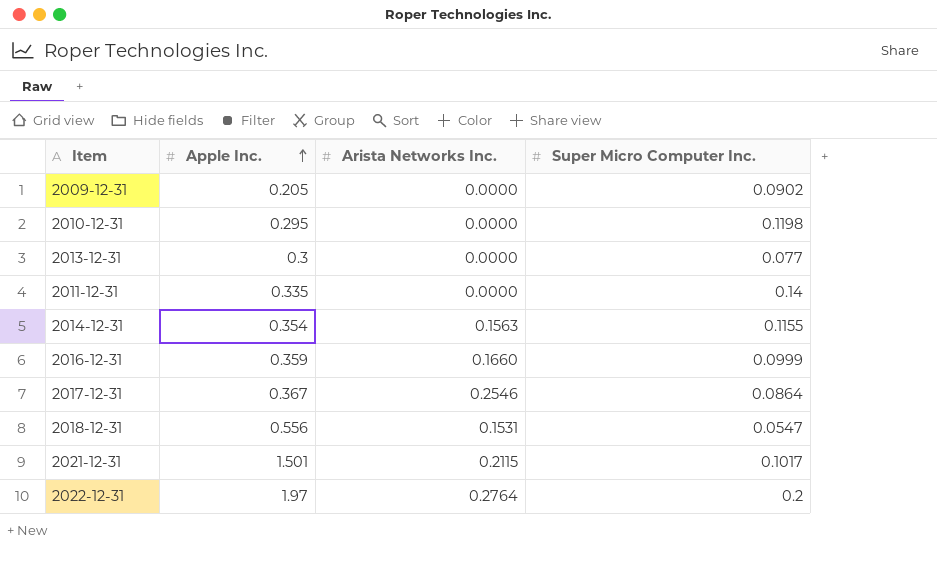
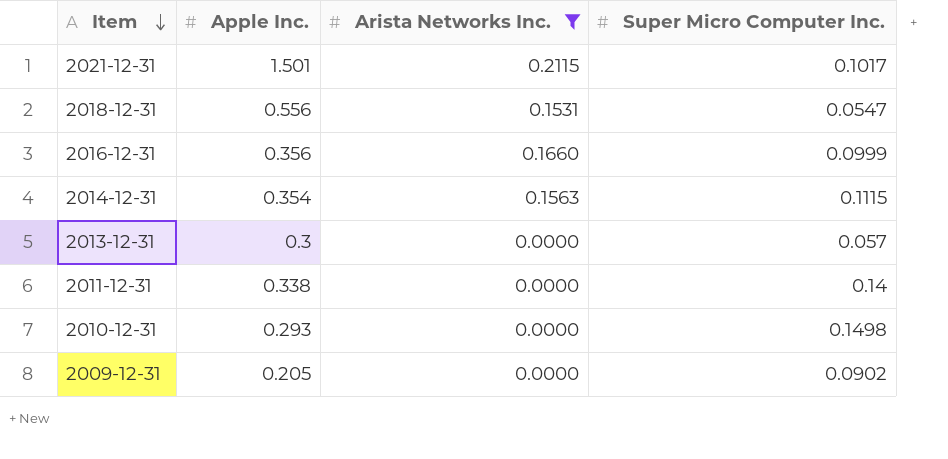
filter: none -> Arista Networks Inc. <= 0.2115
row order: Apple Inc. ascending -> Item descending
2016-12-31 | Apple Inc.: 0.359 -> 0.356
2014-12-31 | Super Micro Computer Inc.: 0.1155 -> 0.1115
2013-12-31 | Super Micro Computer Inc.: 0.077 -> 0.057
2011-12-31 | Apple Inc.: 0.335 -> 0.338
2010-12-31 | Apple Inc.: 0.295 -> 0.293
2010-12-31 | Super Micro Computer Inc.: 0.1198 -> 0.1498

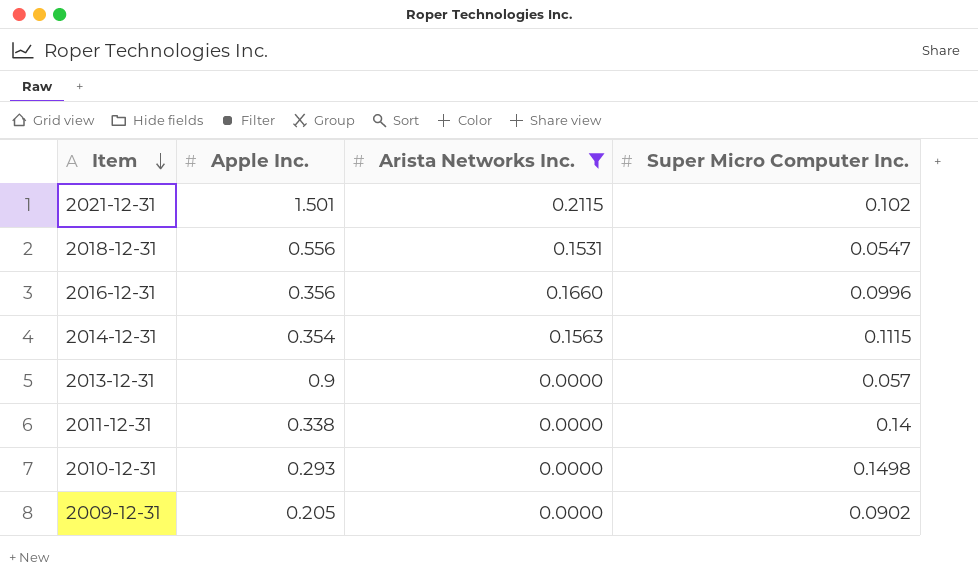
2021-12-31 | Super Micro Computer Inc.: 0.1017 -> 0.102
2016-12-31 | Super Micro Computer Inc.: 0.0999 -> 0.0996
2013-12-31 | Apple Inc.: 0.3 -> 0.9

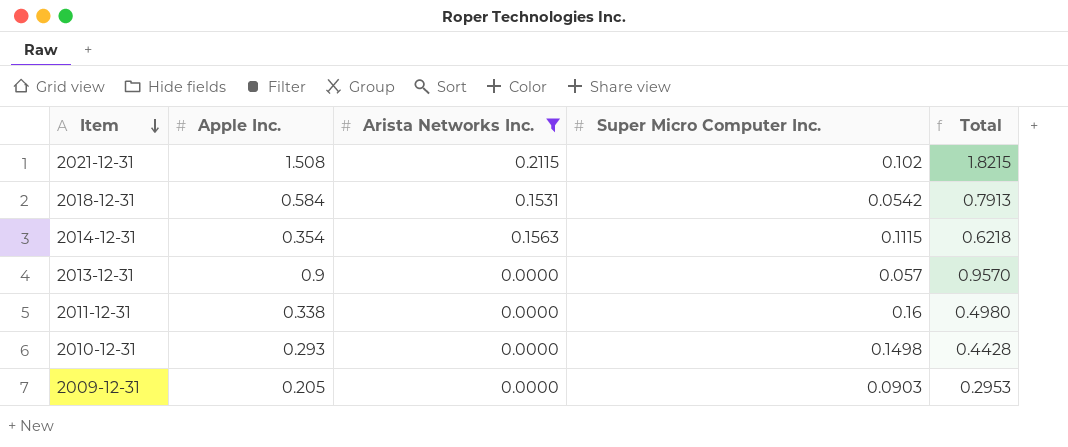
column Total | formula: none -> [Apple Inc.] + [Arista Networks Inc.] + [Super Micro Computer Inc.]
row 2016-12-31: 0.356 | 0.1660 | 0.0996 -> none
2021-12-31 | Apple Inc.: 1.501 -> 1.508
2018-12-31 | Apple Inc.: 0.556 -> 0.584
2018-12-31 | Super Micro Computer Inc.: 0.0547 -> 0.0542
2011-12-31 | Super Micro Computer Inc.: 0.14 -> 0.16
2009-12-31 | Super Micro Computer Inc.: 0.0902 -> 0.0903

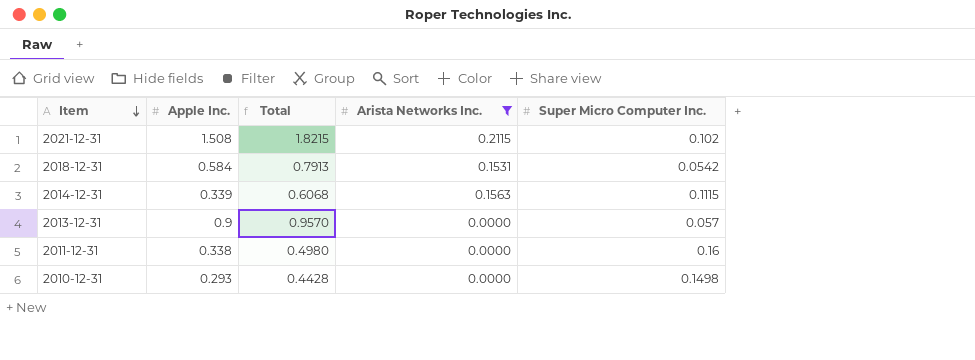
column Total | position: 5 -> 3
row 2009-12-31: 0.205 | 0.0000 | 0.0903 | 0.2953 -> none
2014-12-31 | Apple Inc.: 0.354 -> 0.339
2014-12-31 | Total: 0.6218 -> 0.6068

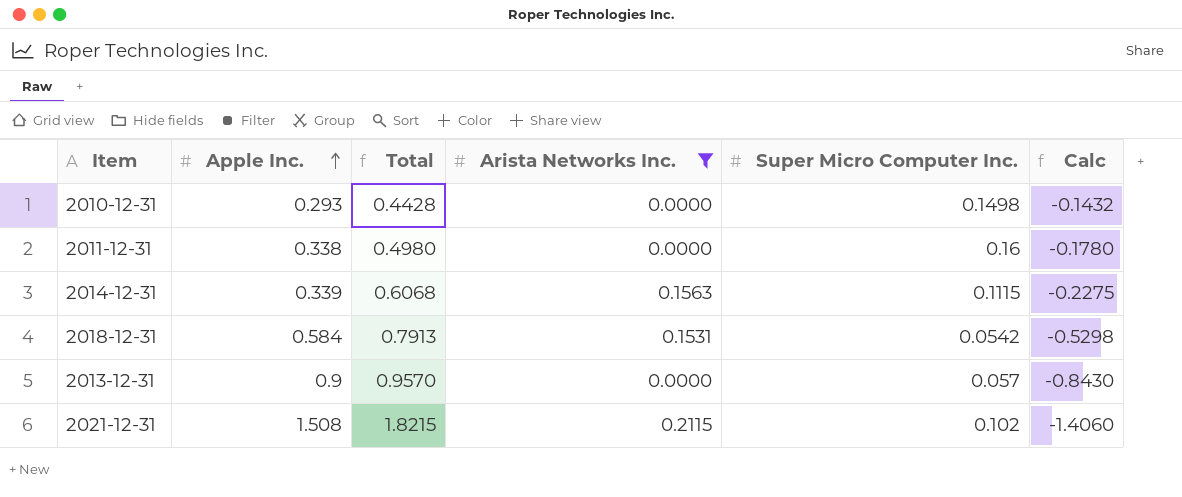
row order: Item descending -> Apple Inc. ascending
column Calc | formula: none -> [Super Micro Computer Inc.] - [Apple Inc.]

